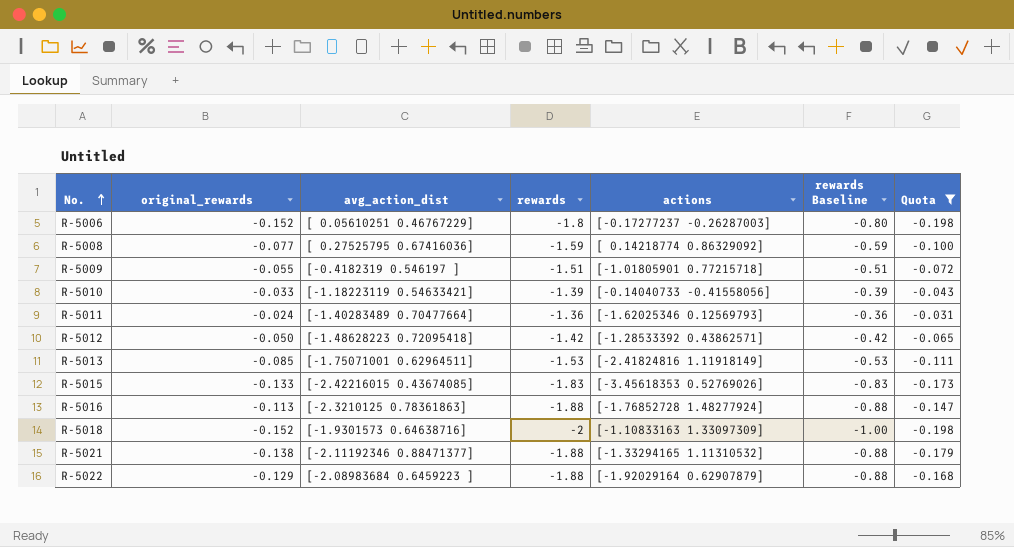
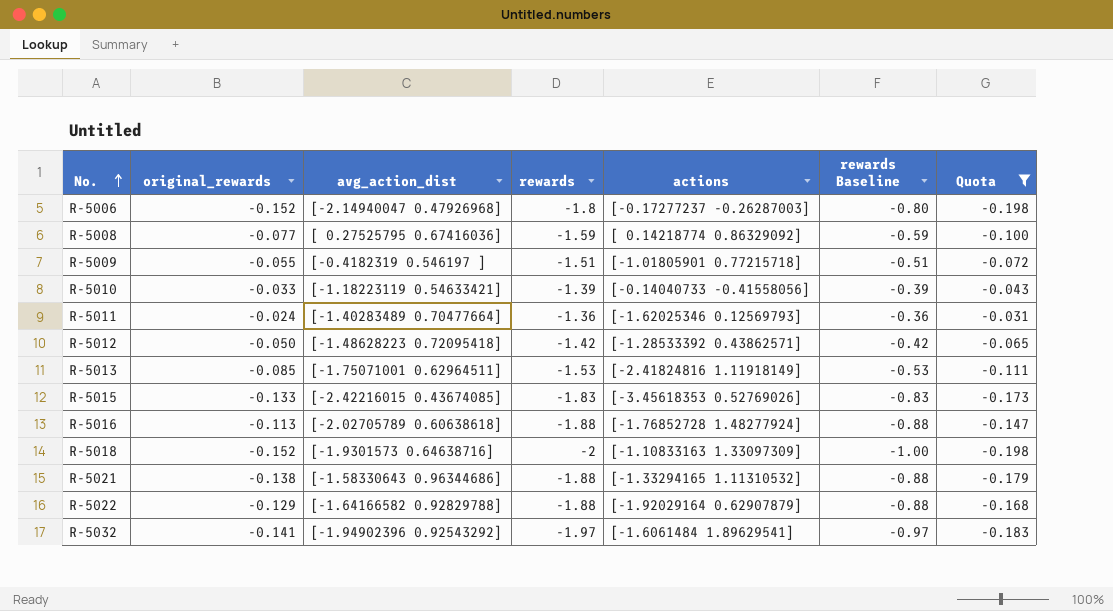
R-5006 | avg_action_dist: [ 0.05610251 0.46767229] -> [-2.14940047 0.47926968]
R-5016 | avg_action_dist: [-2.3210125 0.78361863] -> [-2.02705789 0.60638618]
R-5021 | avg_action_dist: [-2.11192346 0.88471377] -> [-1.58330643 0.96344686]
R-5022 | avg_action_dist: [-2.08983684 0.6459223 ] -> [-1.64166582 0.92829788]
row R-5032: none -> -0.141 | [-1.94902396 0.92543292] | -1.97 | [-1.6061484 1.89629541] | -0.97 | -0.183

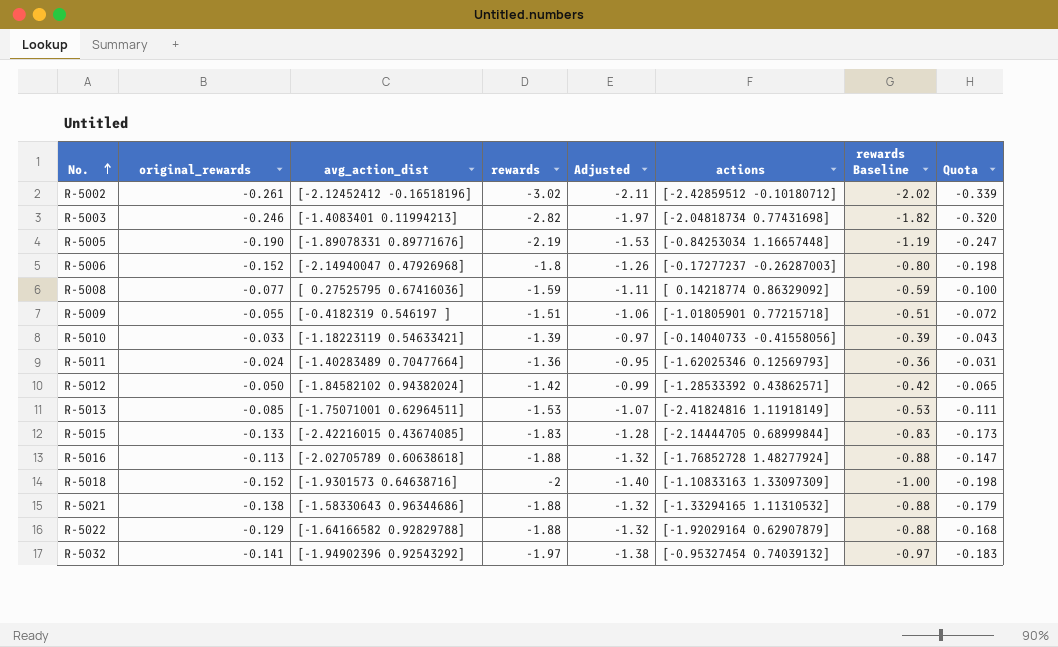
filter: Quota >= -0.198 -> none
column Adjusted | formula: none -> [rewards] * 0.7
R-5012 | avg_action_dist: [-1.48628223 0.72095418] -> [-1.84582102 0.94382024]
R-5015 | actions: [-3.45618353 0.52769026] -> [-2.14444705 0.68999844]
R-5032 | actions: [-1.6061484 1.89629541] -> [-0.95327454 0.74039132]

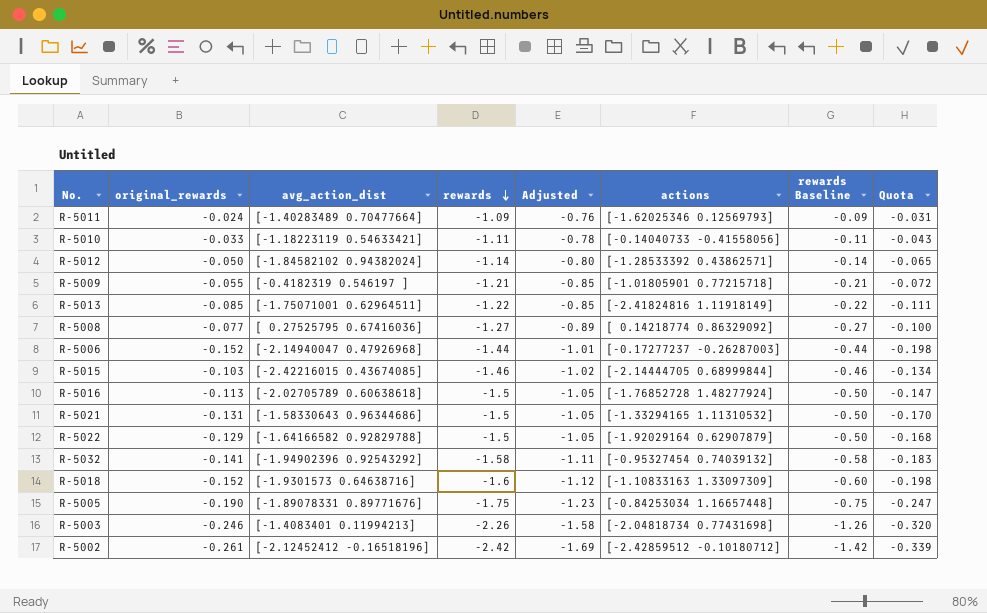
row order: No. ascending -> rewards descending
R-5011 | rewards: -1.36 -> -1.09
R-5011 | Adjusted: -0.95 -> -0.76
R-5011 | rewards Baseline: -0.36 -> -0.09
R-5010 | rewards: -1.39 -> -1.11
R-5010 | Adjusted: -0.97 -> -0.78
R-5010 | rewards Baseline: -0.39 -> -0.11
R-5012 | rewards: -1.42 -> -1.14
R-5012 | Adjusted: -0.99 -> -0.80
R-5012 | rewards Baseline: -0.42 -> -0.14
R-5009 | rewards: -1.51 -> -1.21
R-5009 | Adjusted: -1.06 -> -0.85
R-5009 | rewards Baseline: -0.51 -> -0.21
R-5013 | rewards: -1.53 -> -1.22
R-5013 | Adjusted: -1.07 -> -0.85
R-5013 | rewards Baseline: -0.53 -> -0.22
R-5008 | rewards: -1.59 -> -1.27
R-5008 | Adjusted: -1.11 -> -0.89
R-5008 | rewards Baseline: -0.59 -> -0.27
R-5006 | rewards: -1.8 -> -1.44
R-5006 | Adjusted: -1.26 -> -1.01
R-5006 | rewards Baseline: -0.80 -> -0.44
R-5015 | original_rewards: -0.133 -> -0.103
R-5015 | rewards: -1.83 -> -1.46
R-5015 | Adjusted: -1.28 -> -1.02
R-5015 | rewards Baseline: -0.83 -> -0.46
R-5015 | Quota: -0.173 -> -0.134
R-5016 | rewards: -1.88 -> -1.5
R-5016 | Adjusted: -1.32 -> -1.05
R-5016 | rewards Baseline: -0.88 -> -0.50
R-5021 | original_rewards: -0.138 -> -0.131
R-5021 | rewards: -1.88 -> -1.5
R-5021 | Adjusted: -1.32 -> -1.05
R-5021 | rewards Baseline: -0.88 -> -0.50
R-5021 | Quota: -0.179 -> -0.170
R-5022 | rewards: -1.88 -> -1.5
R-5022 | Adjusted: -1.32 -> -1.05
R-5022 | rewards Baseline: -0.88 -> -0.50
R-5032 | rewards: -1.97 -> -1.58
R-5032 | Adjusted: -1.38 -> -1.11
R-5032 | rewards Baseline: -0.97 -> -0.58
R-5018 | rewards: -2 -> -1.6
R-5018 | Adjusted: -1.40 -> -1.12
R-5018 | rewards Baseline: -1.00 -> -0.60
R-5005 | rewards: -2.19 -> -1.75
R-5005 | Adjusted: -1.53 -> -1.23
R-5005 | rewards Baseline: -1.19 -> -0.75
R-5003 | rewards: -2.82 -> -2.26
R-5003 | Adjusted: -1.97 -> -1.58
R-5003 | rewards Baseline: -1.82 -> -1.26
R-5002 | rewards: -3.02 -> -2.42
R-5002 | Adjusted: -2.11 -> -1.69
R-5002 | rewards Baseline: -2.02 -> -1.42

